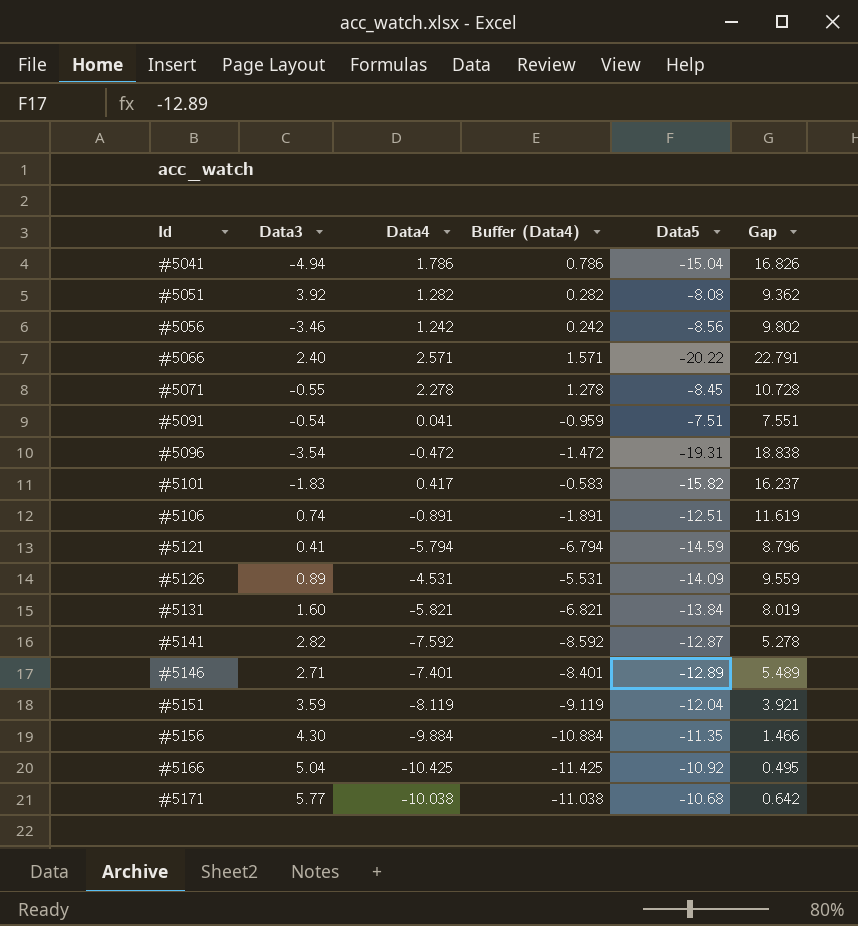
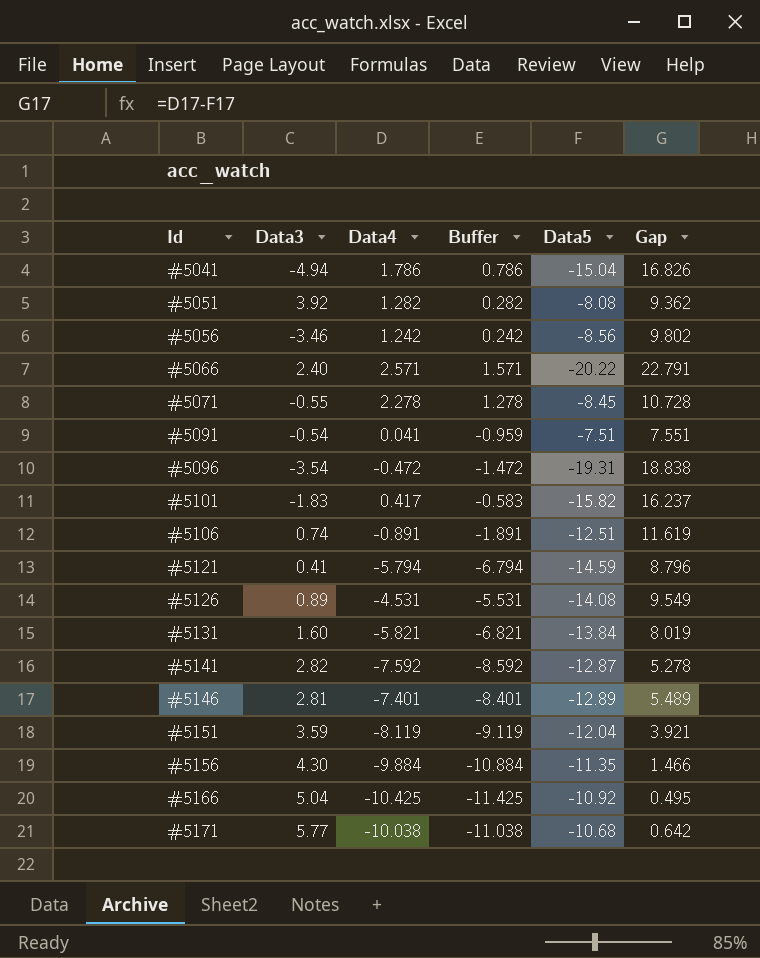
column name: Buffer (Data4) -> Buffer
#5126 | Data5: -14.09 -> -14.08
#5126 | Gap: 9.559 -> 9.549
#5146 | Data3: 2.71 -> 2.81

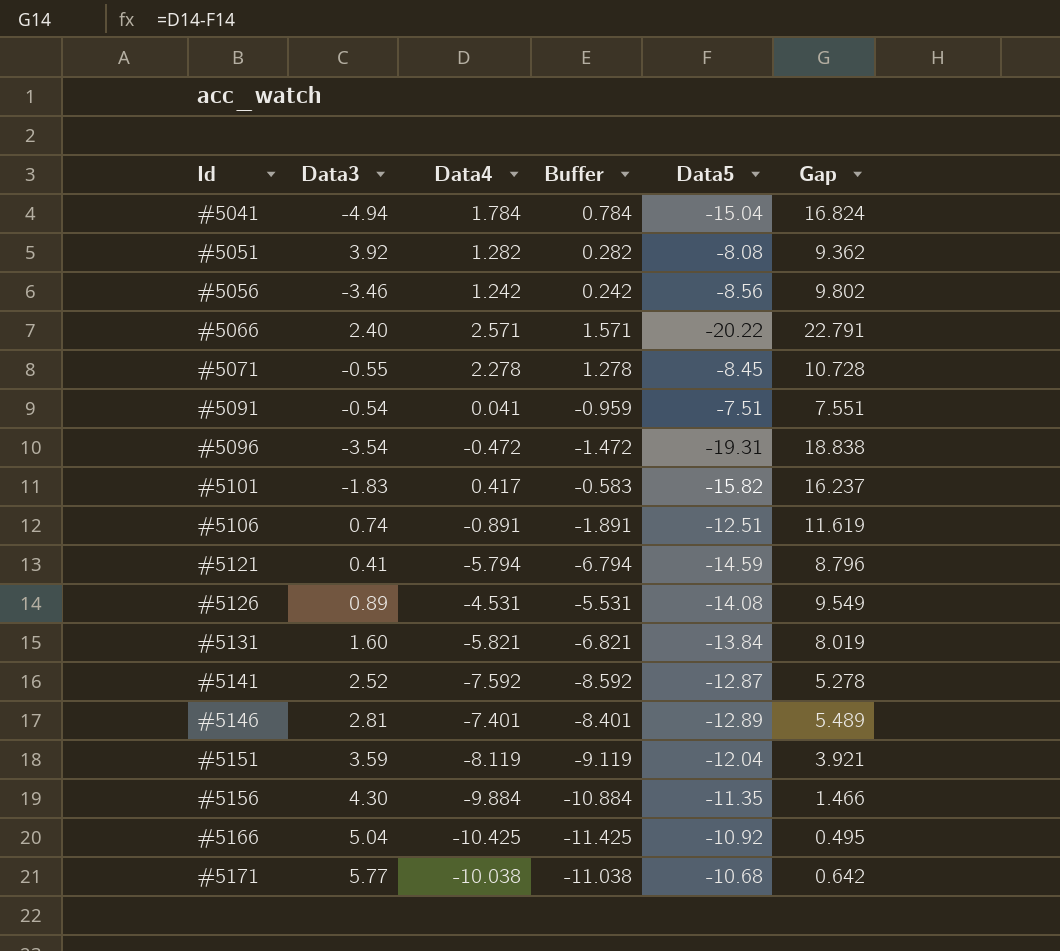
#5041 | Data4: 1.786 -> 1.784
#5041 | Buffer: 0.786 -> 0.784
#5041 | Gap: 16.826 -> 16.824
#5141 | Data3: 2.82 -> 2.52

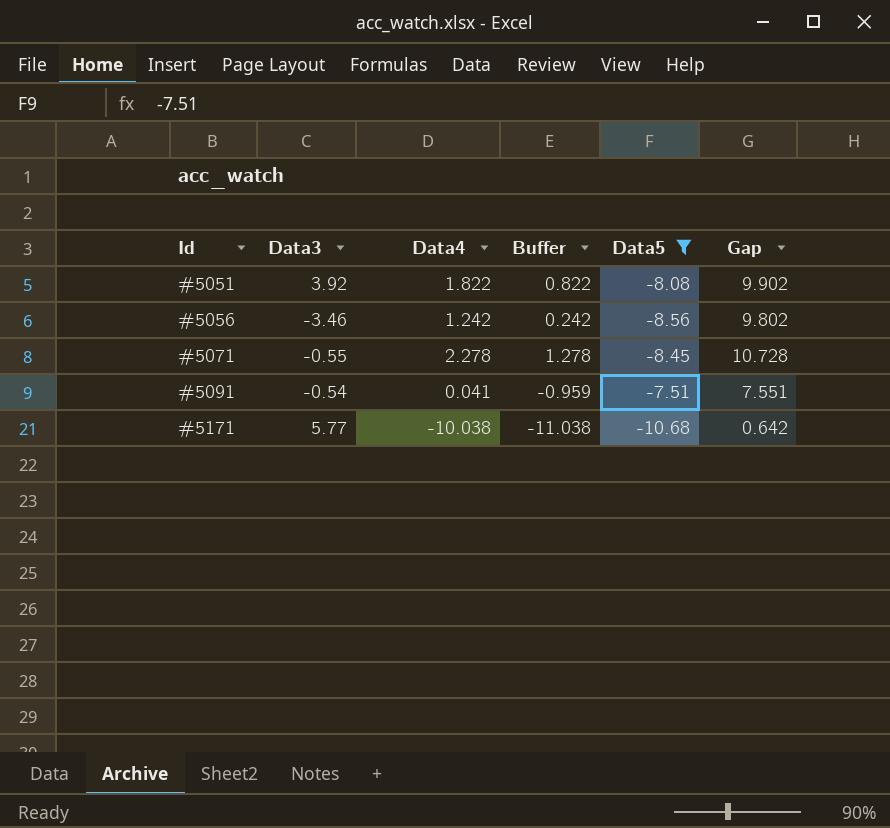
filter: none -> Data5 >= -10.68
#5051 | Data4: 1.282 -> 1.822
#5051 | Buffer: 0.282 -> 0.822
#5051 | Gap: 9.362 -> 9.902

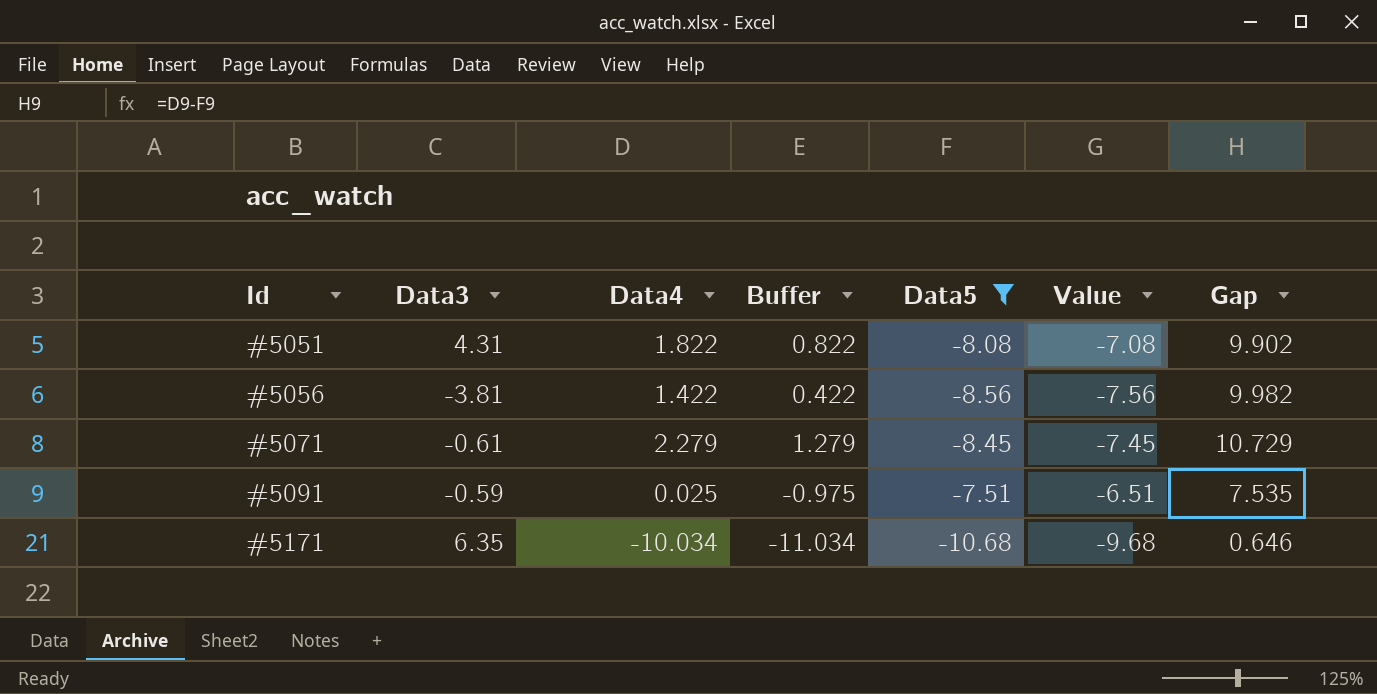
column Value | formula: none -> [Data5] + 1
#5051 | Data3: 3.92 -> 4.31
#5056 | Data3: -3.46 -> -3.81
#5056 | Data4: 1.242 -> 1.422
#5056 | Buffer: 0.242 -> 0.422
#5056 | Gap: 9.802 -> 9.982
#5071 | Data3: -0.55 -> -0.61
#5071 | Data4: 2.278 -> 2.279
#5071 | Buffer: 1.278 -> 1.279
#5071 | Gap: 10.728 -> 10.729
#5091 | Data3: -0.54 -> -0.59
#5091 | Data4: 0.041 -> 0.025
#5091 | Buffer: -0.959 -> -0.975
#5091 | Gap: 7.551 -> 7.535
#5171 | Data3: 5.77 -> 6.35
#5171 | Data4: -10.038 -> -10.034
#5171 | Buffer: -11.038 -> -11.034
#5171 | Gap: 0.642 -> 0.646

